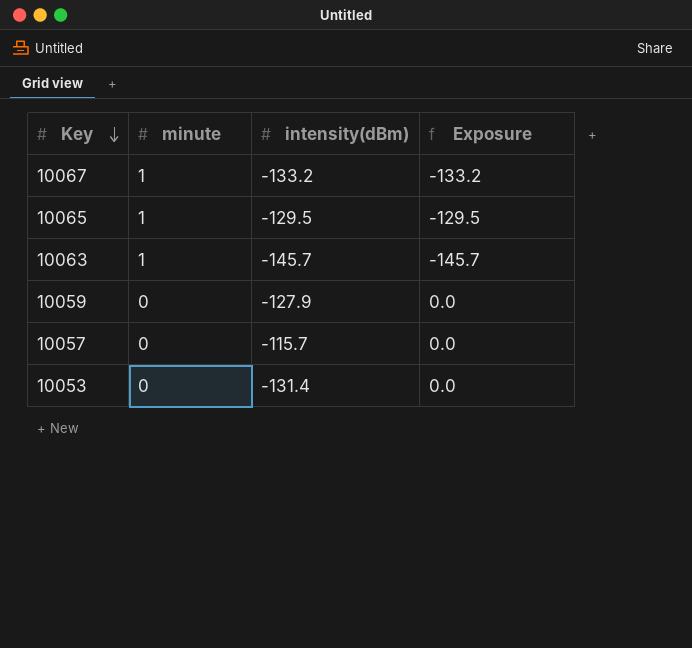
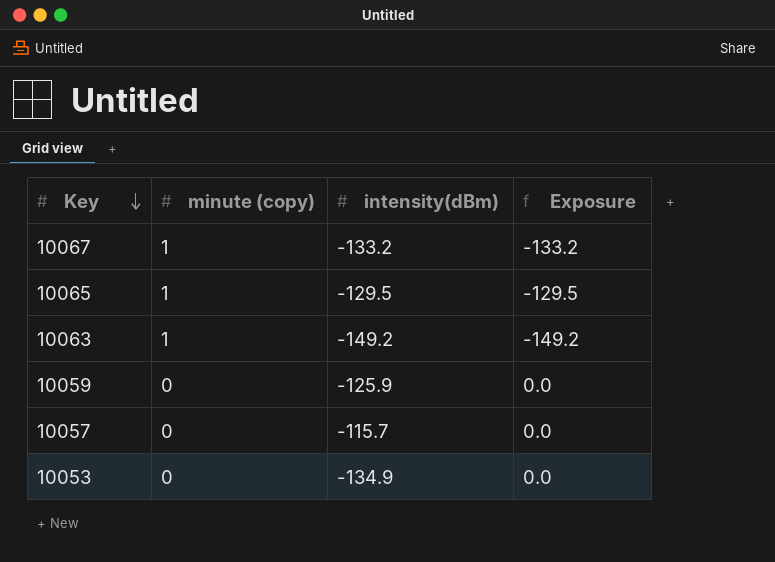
column name: minute -> minute (copy)
10063 | intensity(dBm): -145.7 -> -149.2
10063 | Exposure: -145.7 -> -149.2
10059 | intensity(dBm): -127.9 -> -125.9
10053 | intensity(dBm): -131.4 -> -134.9

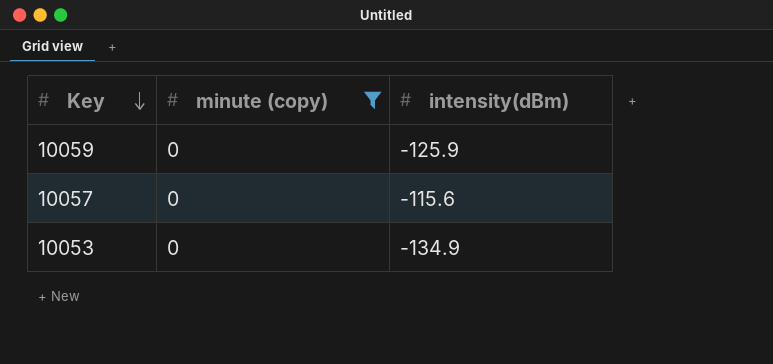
filter: none -> minute (copy) = 0
column Exposure | formula: [minute (copy)] * [intensity(dBm)] -> none
10057 | intensity(dBm): -115.7 -> -115.6

